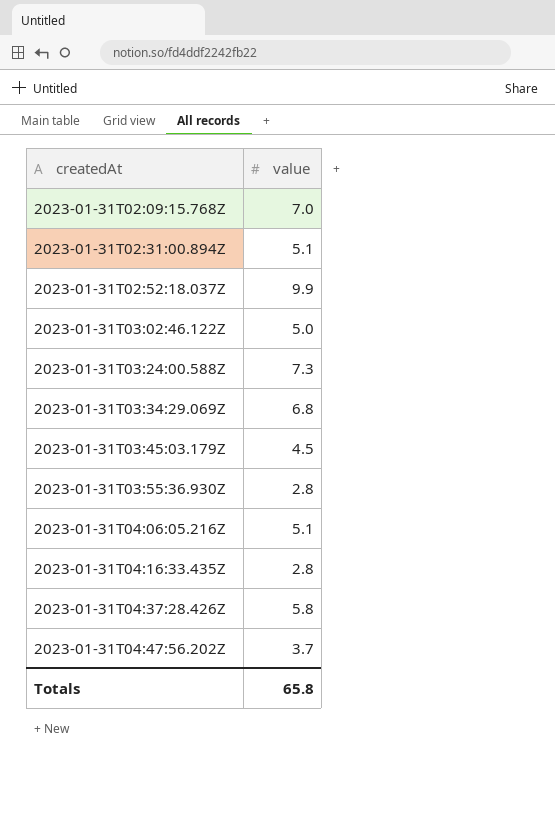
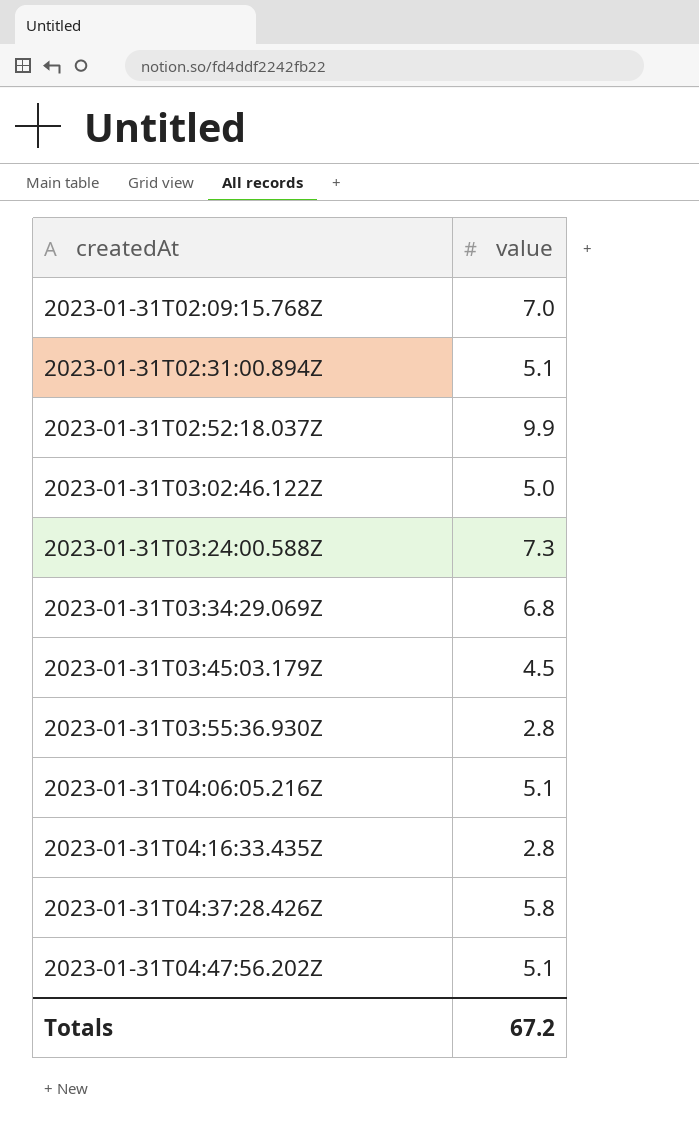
2023-01-31T04:47:56.202Z | value: 3.7 -> 5.1
Totals | value: 65.8 -> 67.2

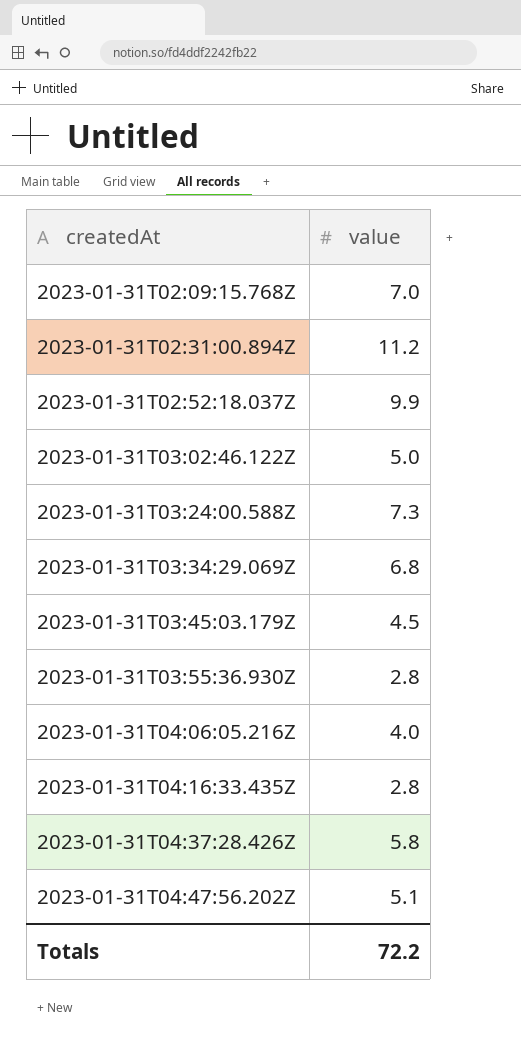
2023-01-31T02:31:00.894Z | value: 5.1 -> 11.2
2023-01-31T04:06:05.216Z | value: 5.1 -> 4.0
Totals | value: 67.2 -> 72.2

